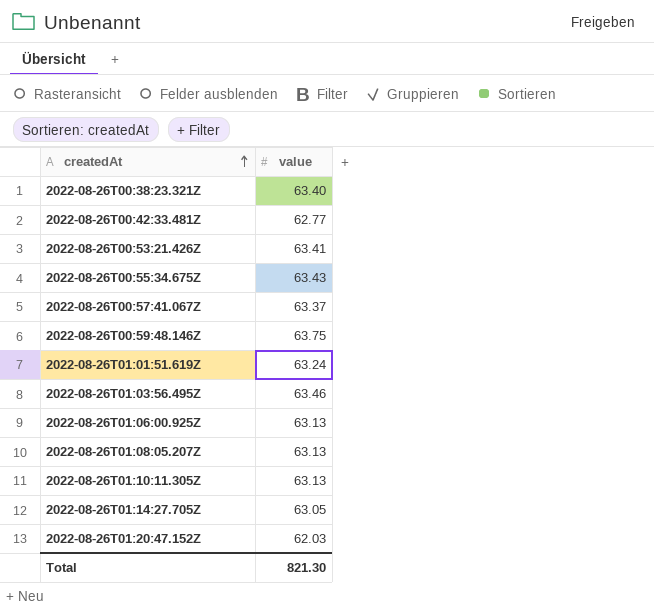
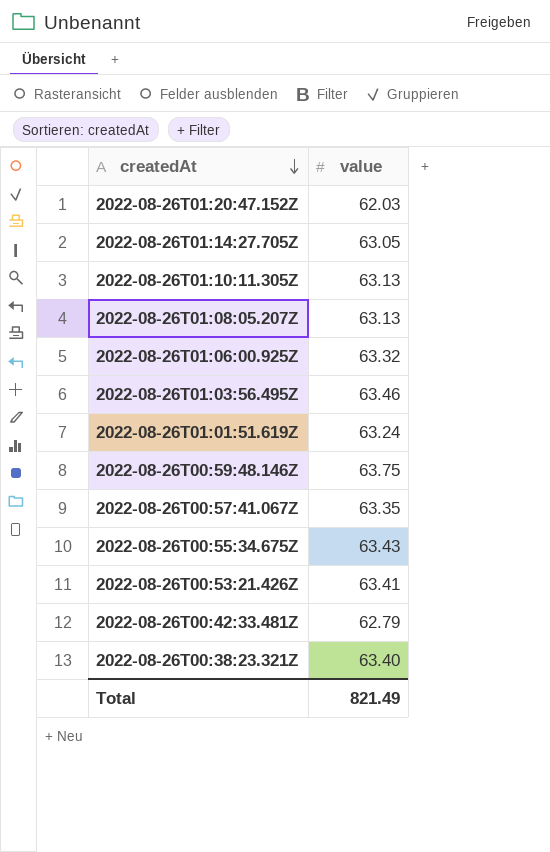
row order: createdAt ascending -> createdAt descending
2022-08-26T01:06:00.925Z | value: 63.13 -> 63.32
2022-08-26T00:57:41.067Z | value: 63.37 -> 63.35
2022-08-26T00:42:33.481Z | value: 62.77 -> 62.79
Total | value: 821.30 -> 821.49

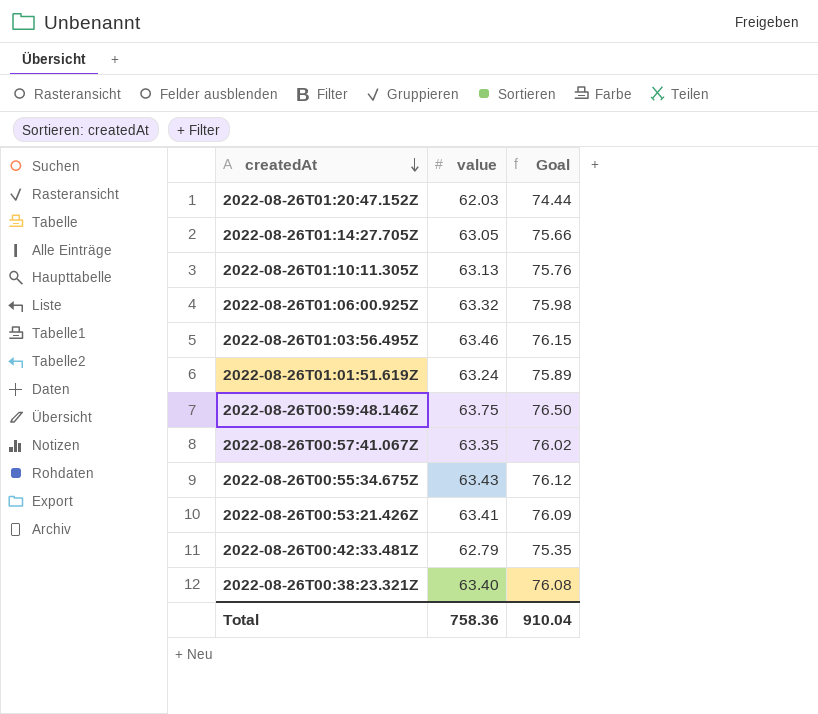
column Goal | formula: none -> [value] * 1.2
row 2022-08-26T01:08:05.207Z: 63.13 -> none
Total | value: 821.49 -> 758.36

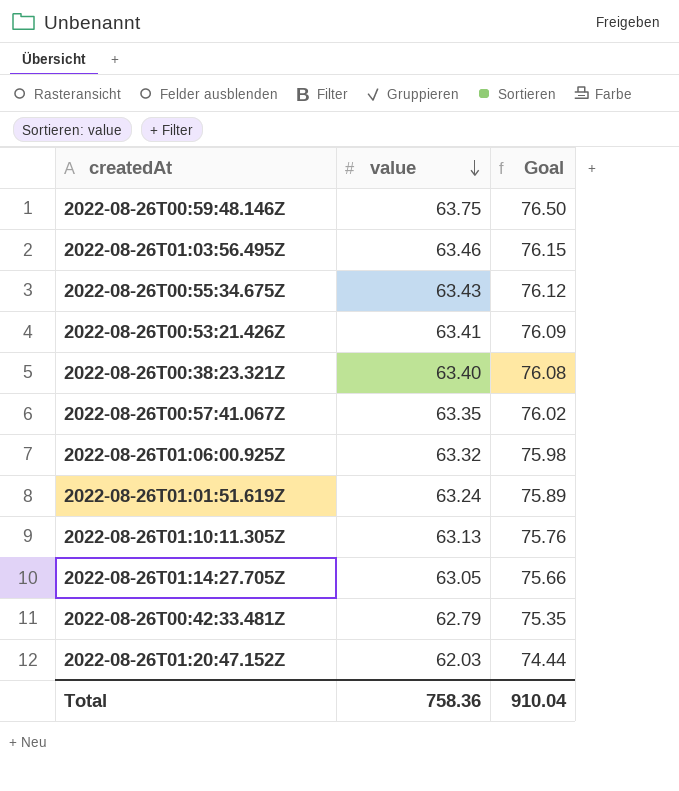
row order: createdAt descending -> value descending

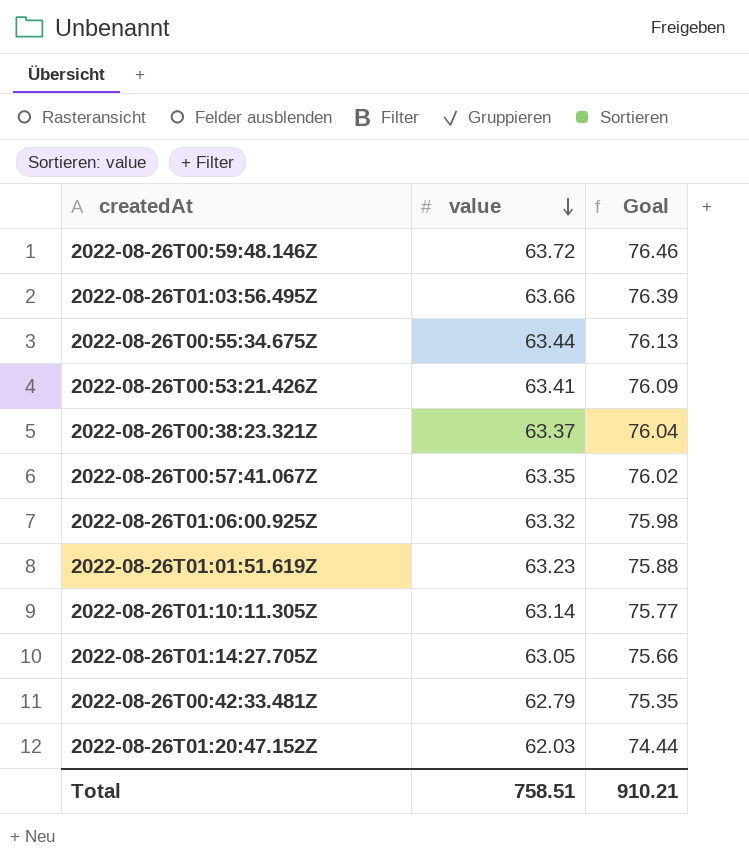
2022-08-26T00:59:48.146Z | value: 63.75 -> 63.72
2022-08-26T00:59:48.146Z | Goal: 76.50 -> 76.46
2022-08-26T01:03:56.495Z | value: 63.46 -> 63.66
2022-08-26T01:03:56.495Z | Goal: 76.15 -> 76.39
2022-08-26T00:55:34.675Z | value: 63.43 -> 63.44
2022-08-26T00:55:34.675Z | Goal: 76.12 -> 76.13
2022-08-26T00:38:23.321Z | value: 63.40 -> 63.37
2022-08-26T00:38:23.321Z | Goal: 76.08 -> 76.04
2022-08-26T01:01:51.619Z | value: 63.24 -> 63.23
2022-08-26T01:01:51.619Z | Goal: 75.89 -> 75.88
2022-08-26T01:10:11.305Z | value: 63.13 -> 63.14
2022-08-26T01:10:11.305Z | Goal: 75.76 -> 75.77
Total | value: 758.36 -> 758.51
Total | Goal: 910.04 -> 910.21

